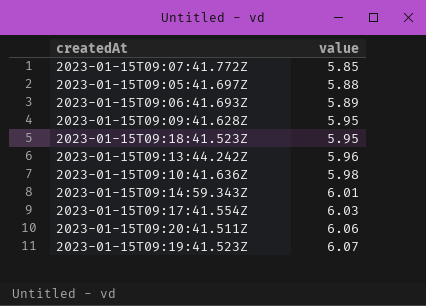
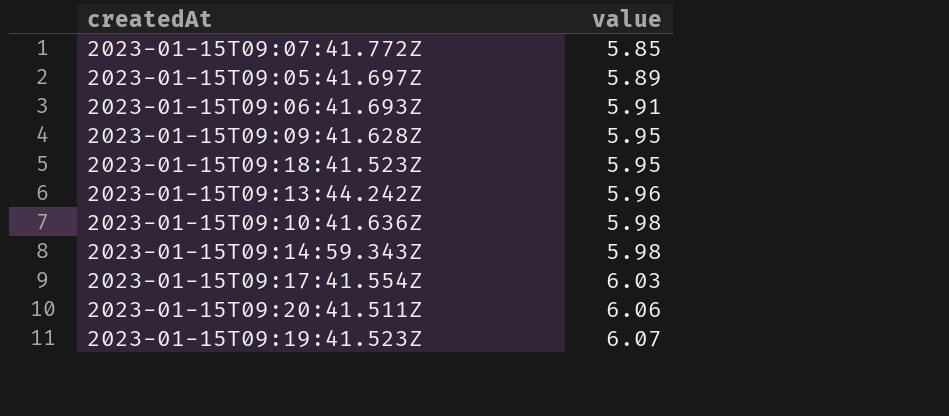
2023-01-15T09:05:41.697Z | value: 5.88 -> 5.89
2023-01-15T09:06:41.693Z | value: 5.89 -> 5.91
2023-01-15T09:14:59.343Z | value: 6.01 -> 5.98

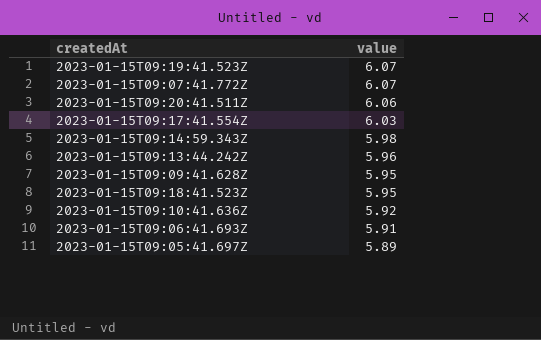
row order: value ascending -> value descending
2023-01-15T09:07:41.772Z | value: 5.85 -> 6.07
2023-01-15T09:10:41.636Z | value: 5.98 -> 5.92

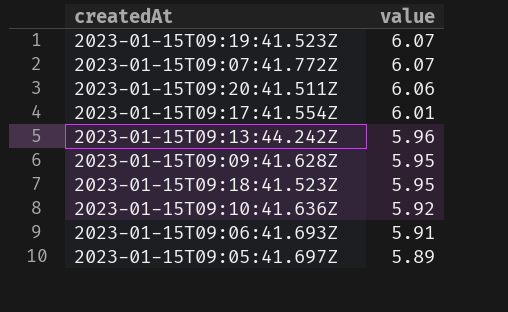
row 2023-01-15T09:14:59.343Z: 5.98 -> none
2023-01-15T09:17:41.554Z | value: 6.03 -> 6.01

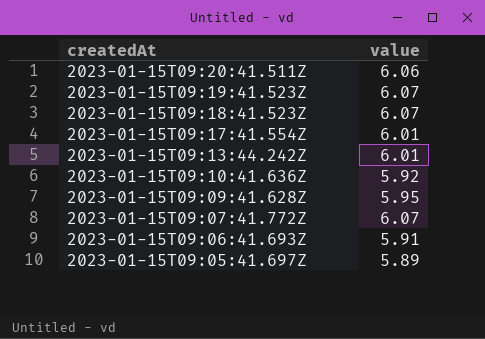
row order: value descending -> createdAt descending
2023-01-15T09:18:41.523Z | value: 5.95 -> 6.07
2023-01-15T09:13:44.242Z | value: 5.96 -> 6.01

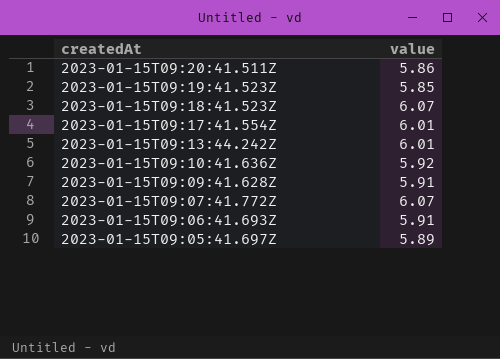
2023-01-15T09:20:41.511Z | value: 6.06 -> 5.86
2023-01-15T09:19:41.523Z | value: 6.07 -> 5.85
2023-01-15T09:09:41.628Z | value: 5.95 -> 5.91

